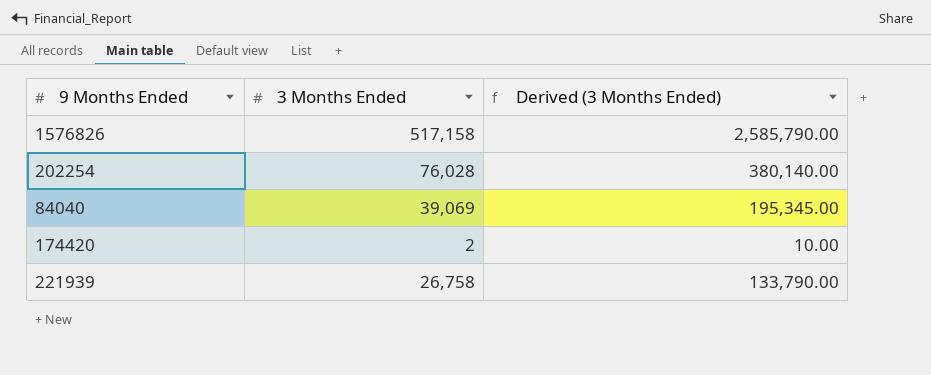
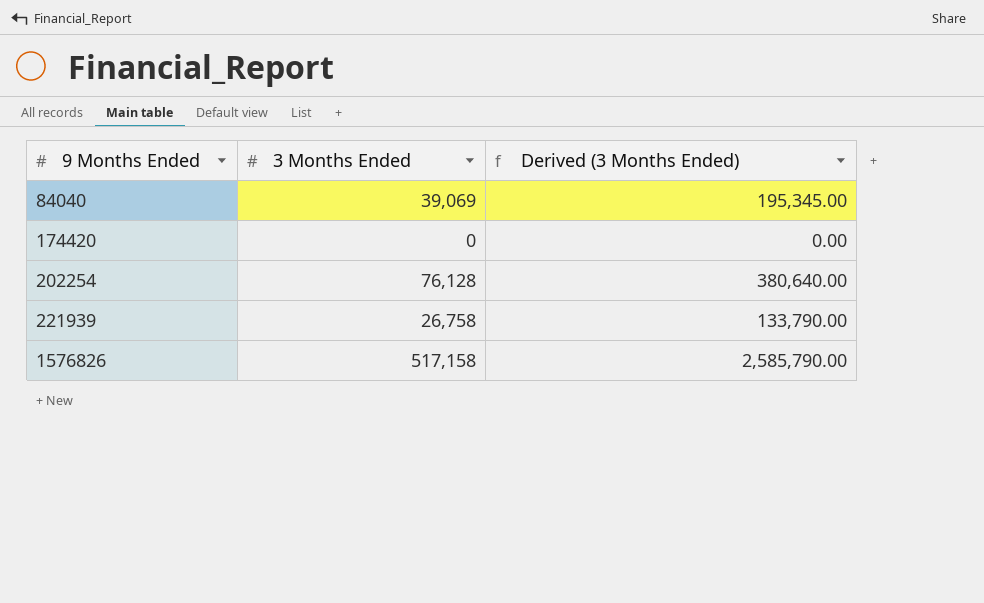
row order: none -> 9 Months Ended ascending
174420 | 3 Months Ended: 2 -> 0
174420 | Derived (3 Months Ended): 10.00 -> 0.00
202254 | 3 Months Ended: 76,028 -> 76,128
202254 | Derived (3 Months Ended): 380,140.00 -> 380,640.00

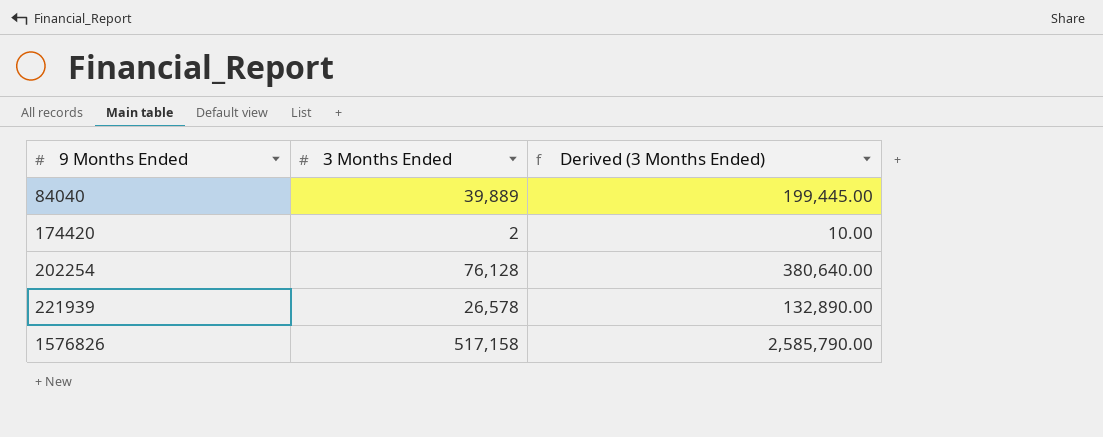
84040 | 3 Months Ended: 39,069 -> 39,889
84040 | Derived (3 Months Ended): 195,345.00 -> 199,445.00
174420 | 3 Months Ended: 0 -> 2
174420 | Derived (3 Months Ended): 0.00 -> 10.00
221939 | 3 Months Ended: 26,758 -> 26,578
221939 | Derived (3 Months Ended): 133,790.00 -> 132,890.00

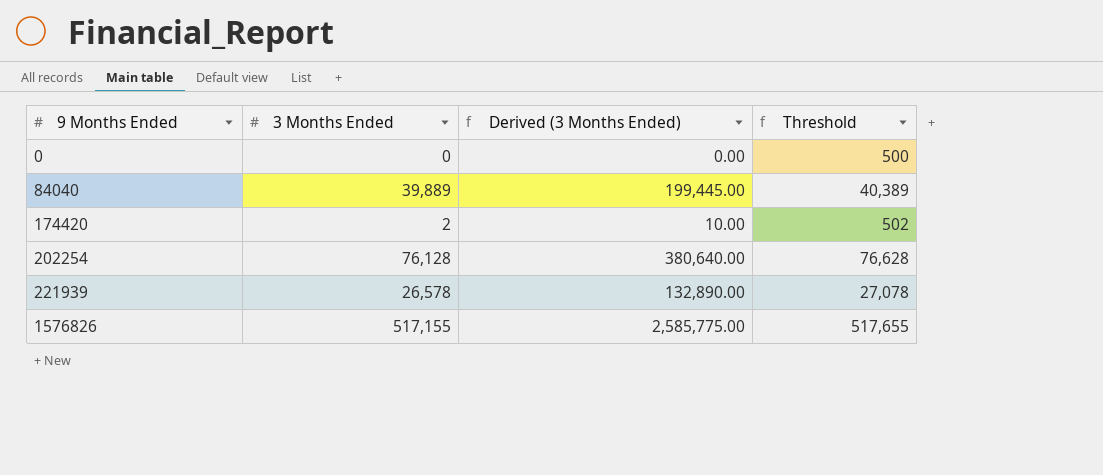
column Threshold | formula: none -> [3 Months Ended] + 500
row 0: none -> 0 | 0.00 | 500
1576826 | 3 Months Ended: 517,158 -> 517,155
1576826 | Derived (3 Months Ended): 2,585,790.00 -> 2,585,775.00

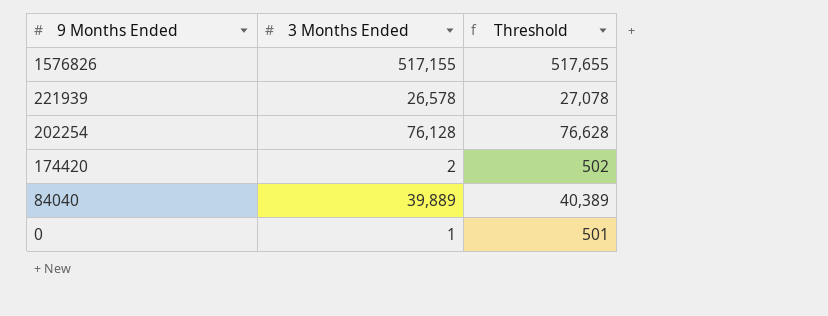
row order: 9 Months Ended ascending -> 9 Months Ended descending
column Derived (3 Months Ended) | formula: [3 Months Ended] * 5 -> none
0 | 3 Months Ended: 0 -> 1
0 | Threshold: 500 -> 501

